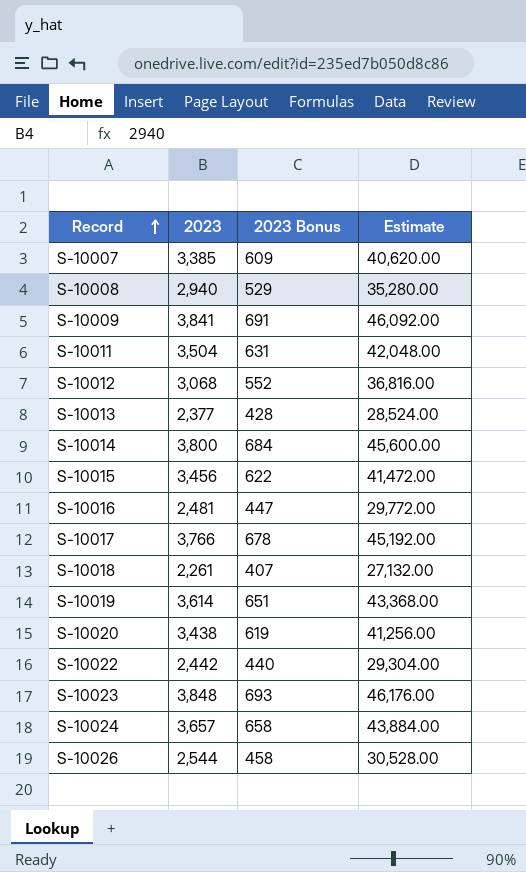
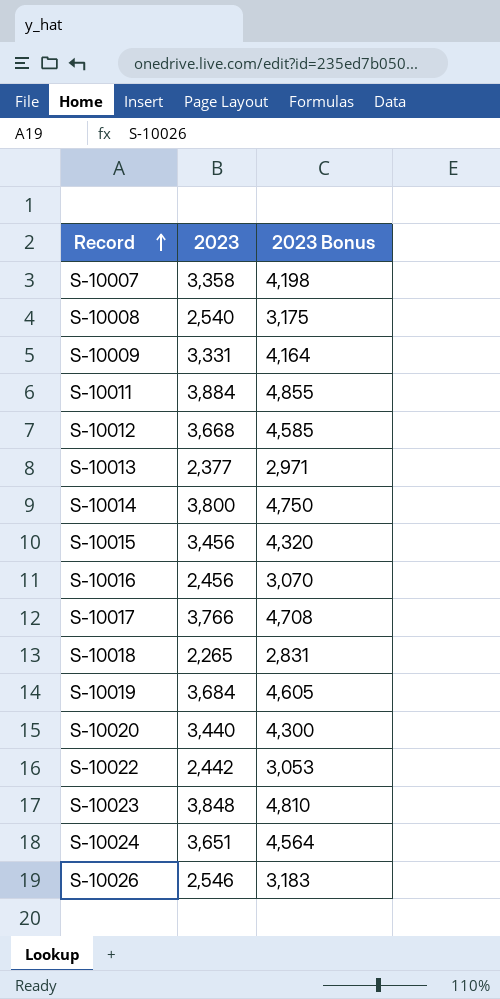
column Estimate | formula: [2023] * 12 -> none
column 2023 Bonus | formula: [2023] * 0.18 -> [2023] * 1.25
S-10007 | 2023: 3,385 -> 3,358
S-10008 | 2023: 2,940 -> 2,540
S-10009 | 2023: 3,841 -> 3,331
S-10011 | 2023: 3,504 -> 3,884
S-10012 | 2023: 3,068 -> 3,668
S-10016 | 2023: 2,481 -> 2,456
S-10018 | 2023: 2,261 -> 2,265
S-10019 | 2023: 3,614 -> 3,684
S-10020 | 2023: 3,438 -> 3,440
S-10024 | 2023: 3,657 -> 3,651
S-10026 | 2023: 2,544 -> 2,546

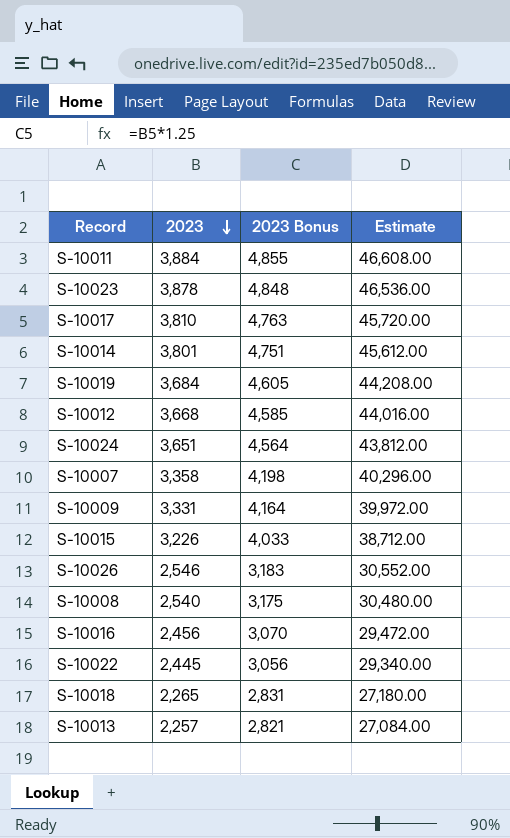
row order: Record ascending -> 2023 descending
column Estimate | formula: none -> [2023] * 12
row S-10020: 3,440 | 4,300 -> none
S-10023 | 2023: 3,848 -> 3,878
S-10023 | 2023 Bonus: 4,810 -> 4,848
S-10017 | 2023: 3,766 -> 3,810
S-10017 | 2023 Bonus: 4,708 -> 4,763
S-10014 | 2023: 3,800 -> 3,801
S-10014 | 2023 Bonus: 4,750 -> 4,751
S-10015 | 2023: 3,456 -> 3,226
S-10015 | 2023 Bonus: 4,320 -> 4,033
S-10022 | 2023: 2,442 -> 2,445
S-10022 | 2023 Bonus: 3,053 -> 3,056
S-10013 | 2023: 2,377 -> 2,257
S-10013 | 2023 Bonus: 2,971 -> 2,821

